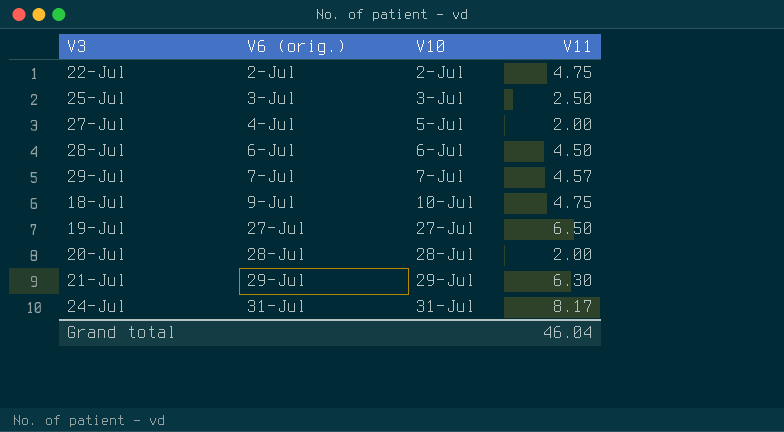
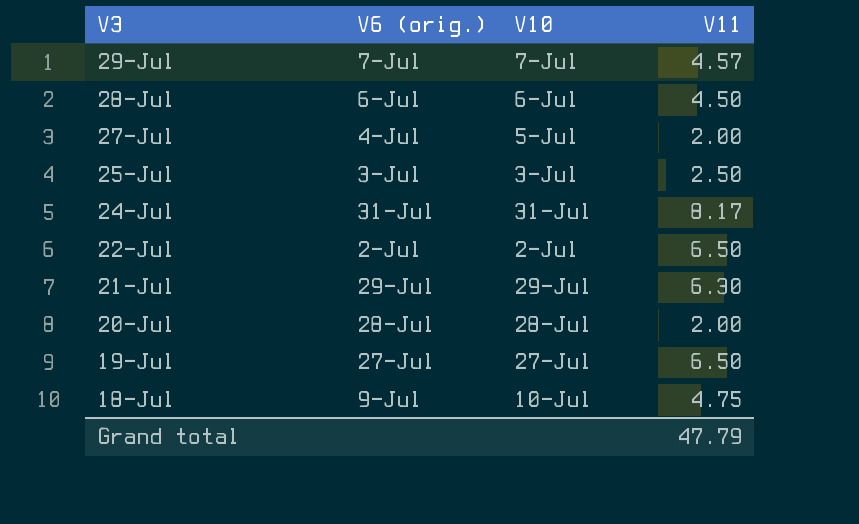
row order: V6 (orig.) ascending -> V3 descending
22-Jul | V11: 4.75 -> 6.50
Grand total | V11: 46.04 -> 47.79

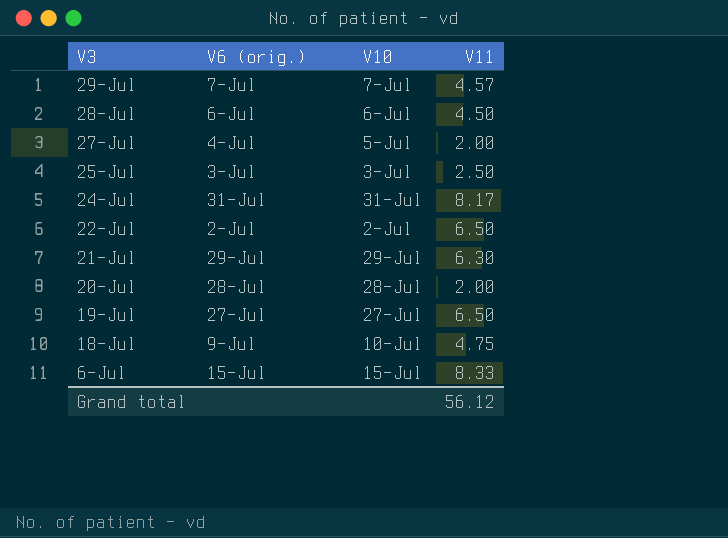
row 6-Jul: none -> 15-Jul | 15-Jul | 8.33
Grand total | V11: 47.79 -> 56.12

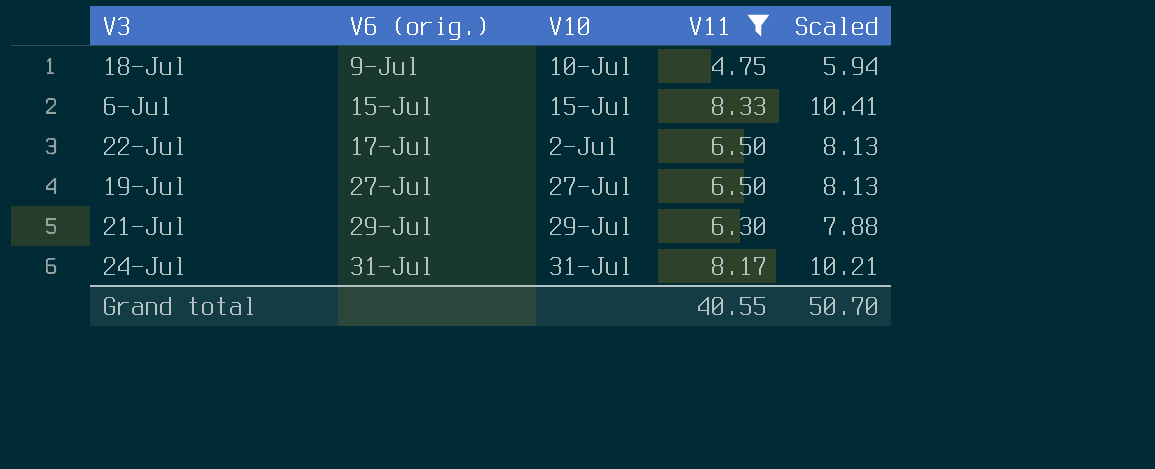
filter: none -> V11 >= 4.75
row order: V3 descending -> V6 (orig.) ascending
column Scaled | formula: none -> [V11] * 1.25
22-Jul | V6 (orig.): 2-Jul -> 17-Jul
Grand total | V11: 56.12 -> 40.55

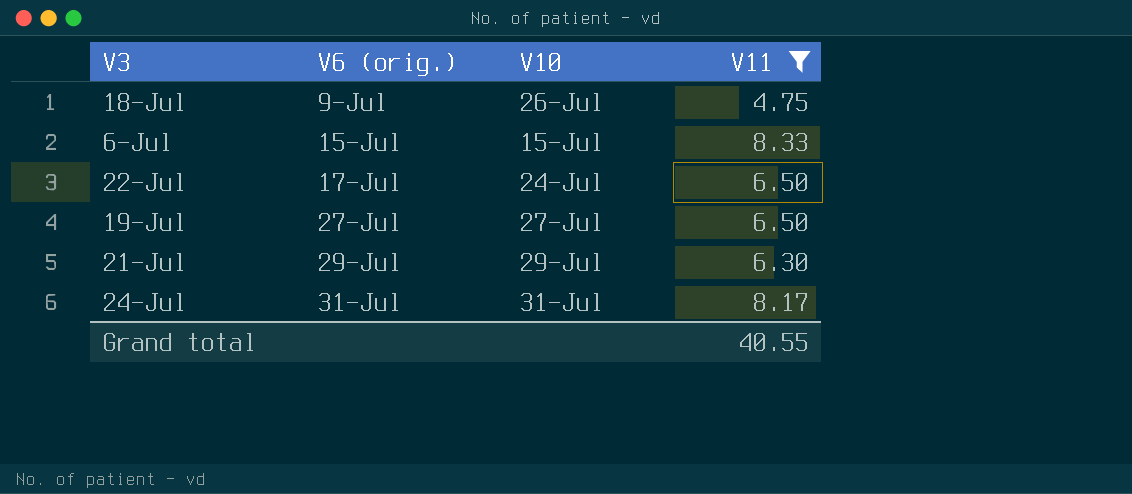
column Scaled | formula: [V11] * 1.25 -> none
18-Jul | V10: 10-Jul -> 26-Jul
22-Jul | V10: 2-Jul -> 24-Jul

